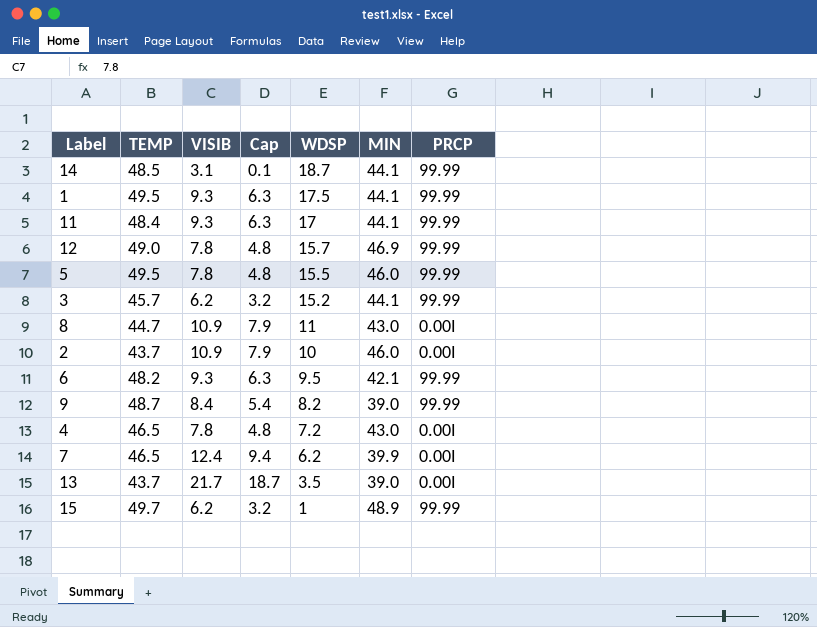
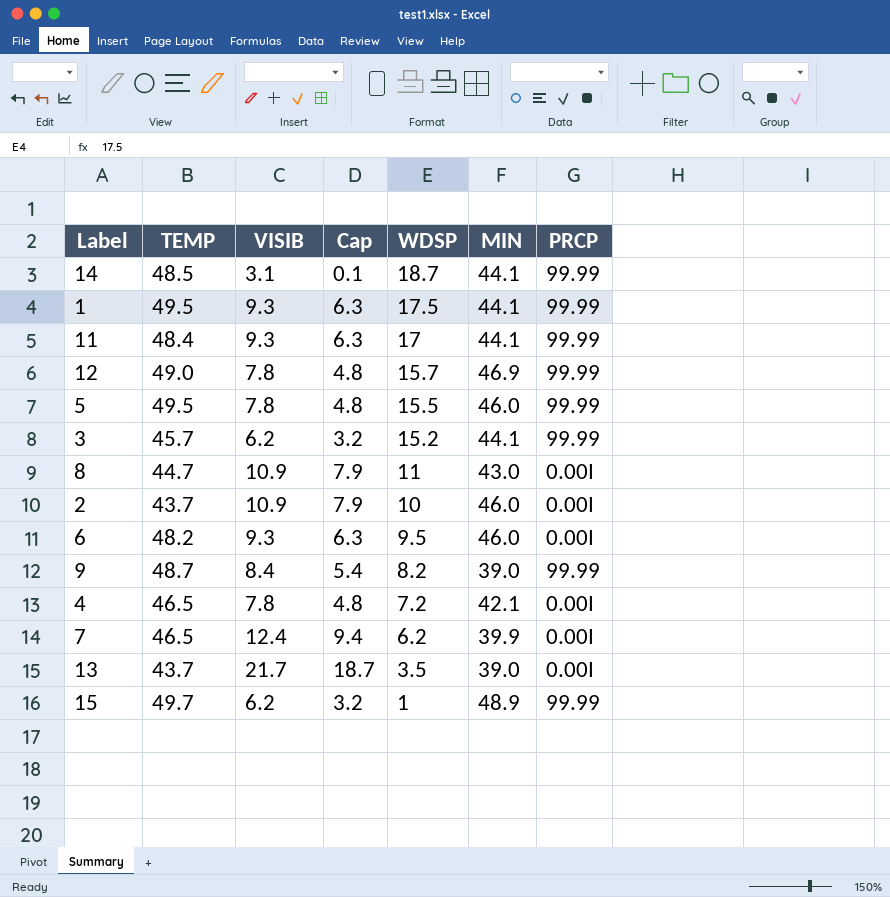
6 | MIN: 42.1 -> 46.0
6 | PRCP: 99.99 -> 0.00I
4 | MIN: 43.0 -> 42.1

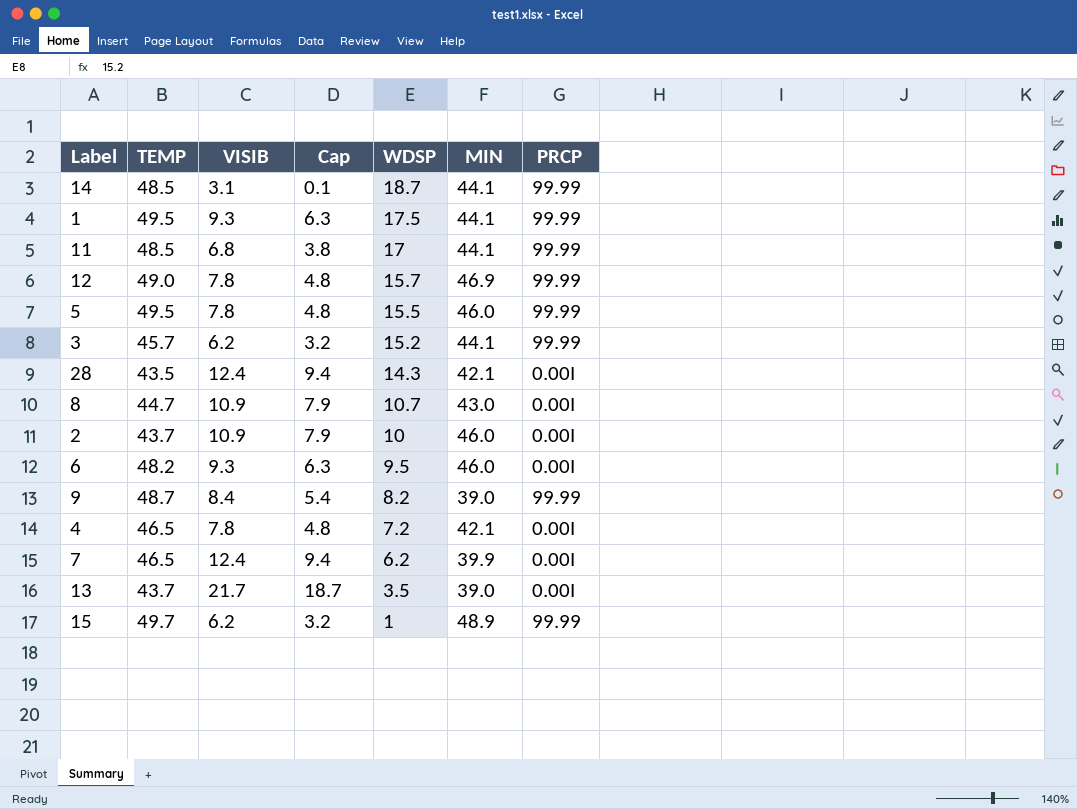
11 | TEMP: 48.4 -> 48.5
11 | VISIB: 9.3 -> 6.8
11 | Cap: 6.3 -> 3.8
row 28: none -> 43.5 | 12.4 | 9.4 | 14.3 | 42.1 | 0.00I
8 | WDSP: 11 -> 10.7

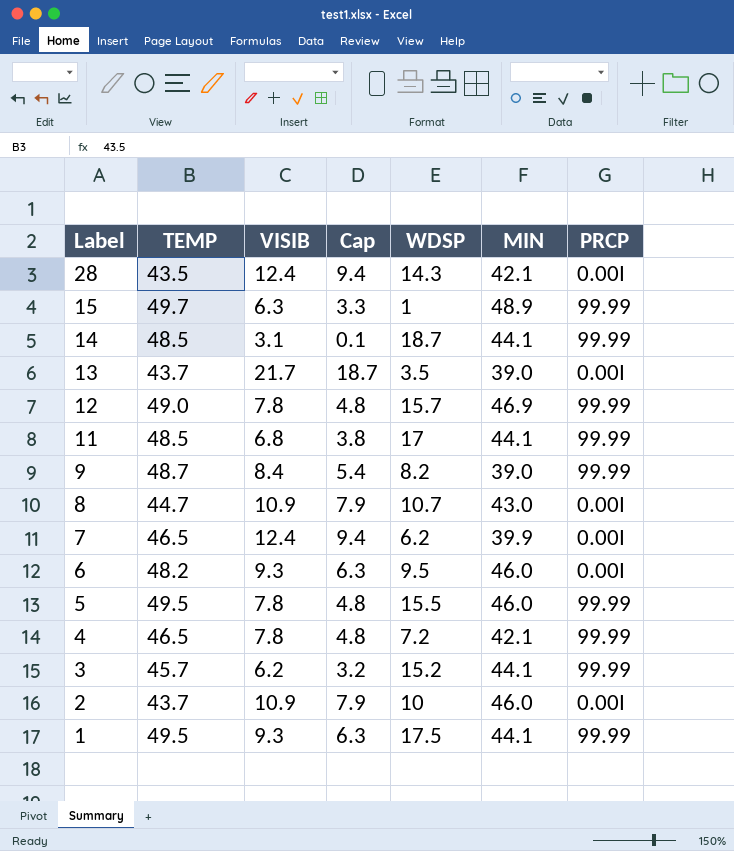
row order: WDSP descending -> Label descending
15 | VISIB: 6.2 -> 6.3
15 | Cap: 3.2 -> 3.3
4 | PRCP: 0.00I -> 99.99

